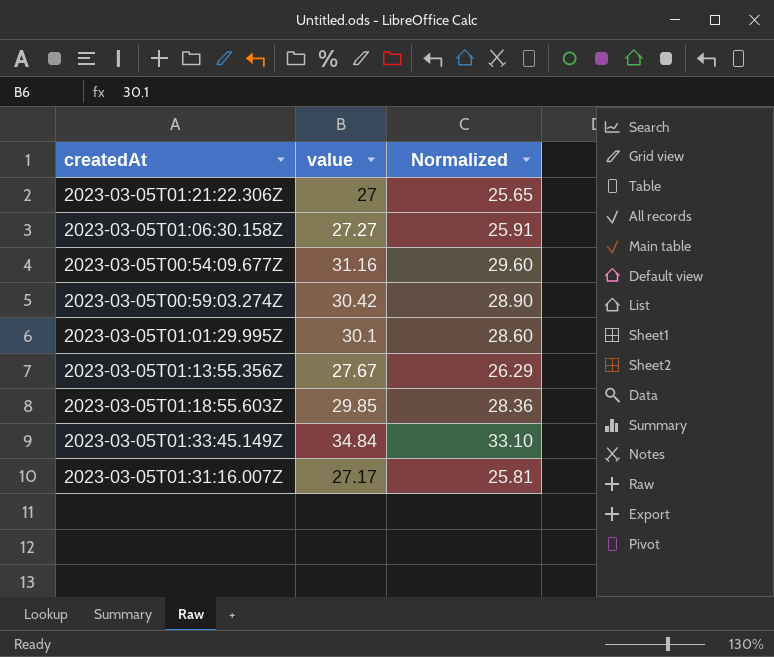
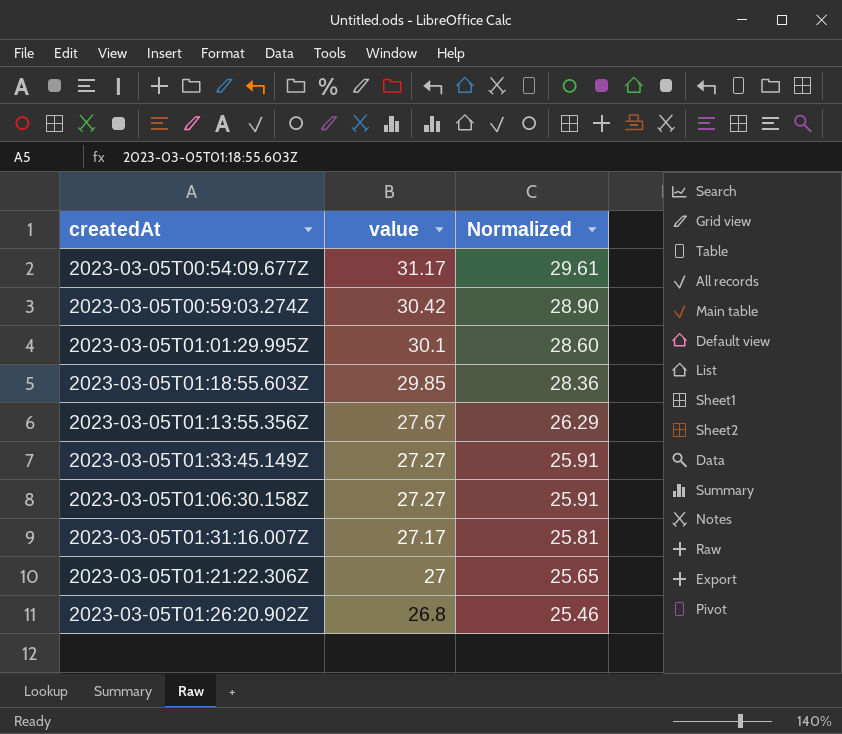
row order: none -> value descending
2023-03-05T00:54:09.677Z | value: 31.16 -> 31.17
2023-03-05T00:54:09.677Z | Normalized: 29.60 -> 29.61
2023-03-05T01:33:45.149Z | value: 34.84 -> 27.27
2023-03-05T01:33:45.149Z | Normalized: 33.10 -> 25.91
row 2023-03-05T01:26:20.902Z: none -> 26.8 | 25.46

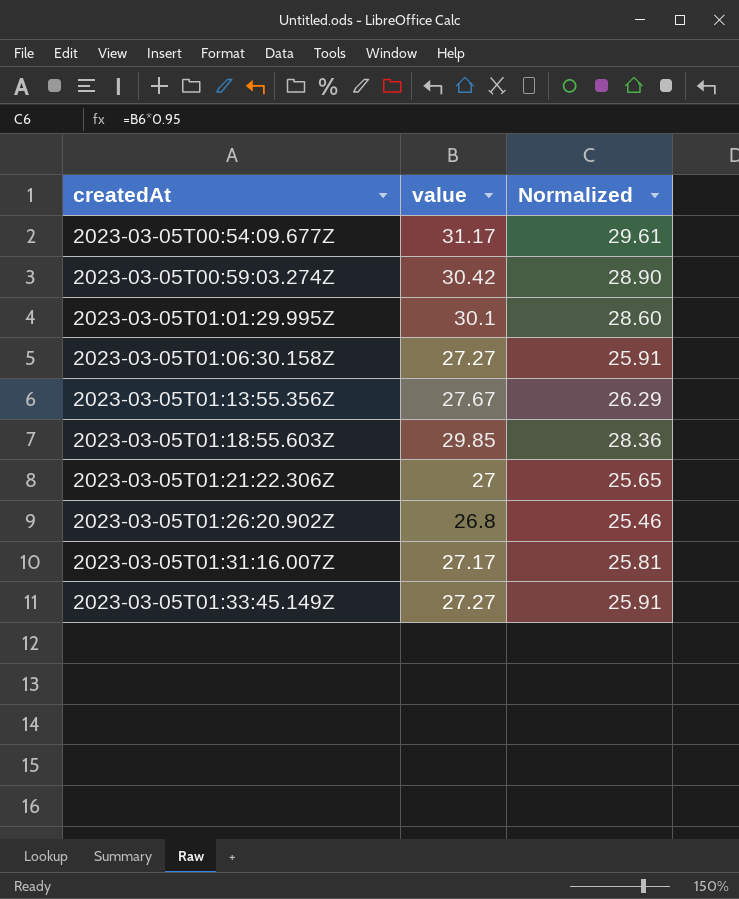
row order: value descending -> createdAt ascending

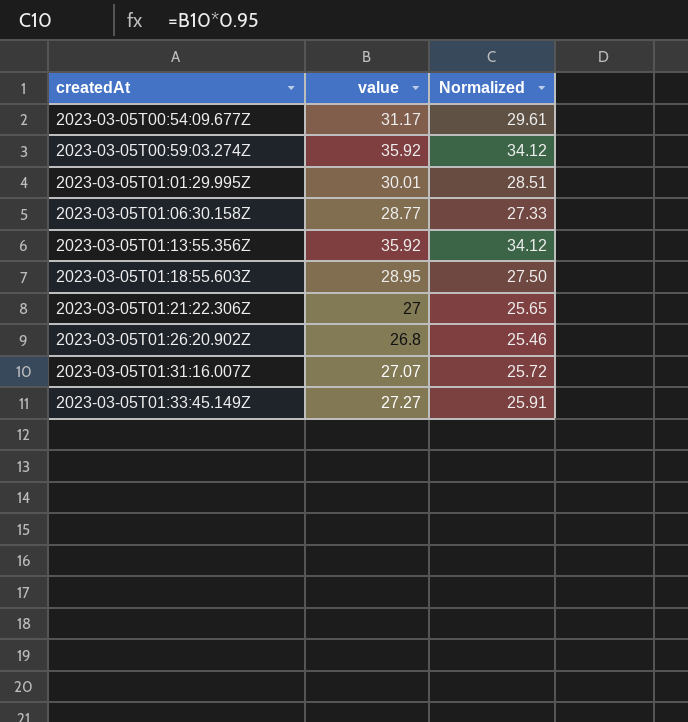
2023-03-05T00:59:03.274Z | value: 30.42 -> 35.92
2023-03-05T00:59:03.274Z | Normalized: 28.90 -> 34.12
2023-03-05T01:01:29.995Z | value: 30.1 -> 30.01
2023-03-05T01:01:29.995Z | Normalized: 28.60 -> 28.51
2023-03-05T01:06:30.158Z | value: 27.27 -> 28.77
2023-03-05T01:06:30.158Z | Normalized: 25.91 -> 27.33
2023-03-05T01:13:55.356Z | value: 27.67 -> 35.92
2023-03-05T01:13:55.356Z | Normalized: 26.29 -> 34.12
2023-03-05T01:18:55.603Z | value: 29.85 -> 28.95
2023-03-05T01:18:55.603Z | Normalized: 28.36 -> 27.50
2023-03-05T01:31:16.007Z | value: 27.17 -> 27.07
2023-03-05T01:31:16.007Z | Normalized: 25.81 -> 25.72

